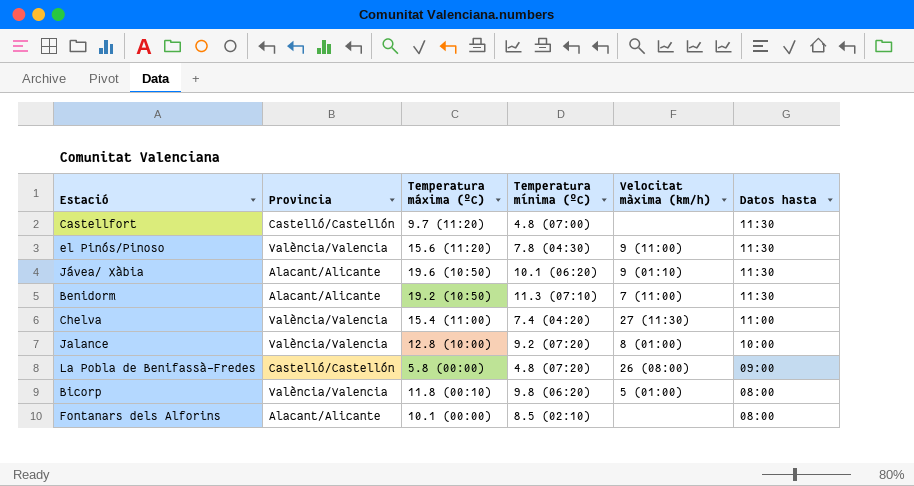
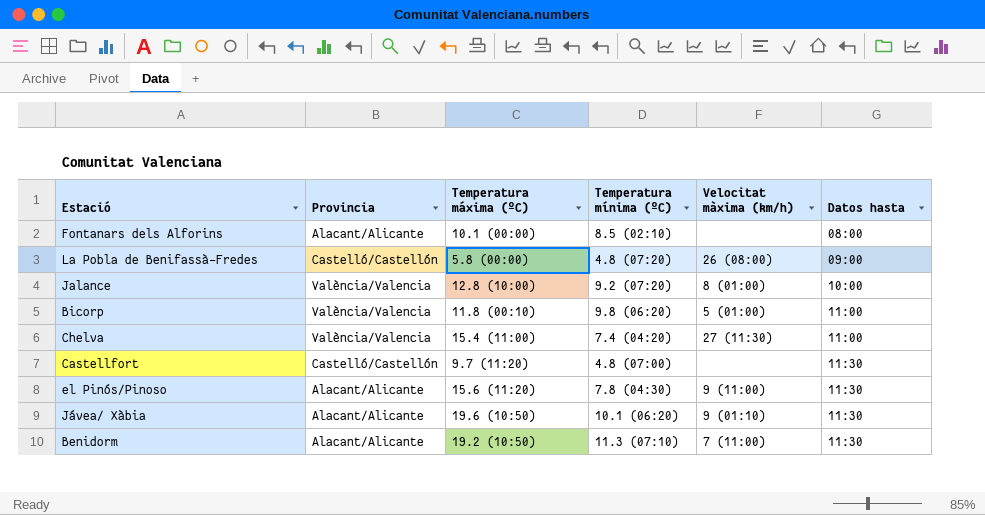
row order: Datos hasta descending -> Datos hasta ascending
Bicorp | Datos hasta: 08:00 -> 11:00
el Pinós/Pinoso | Provincia: València/Valencia -> Alacant/Alicante

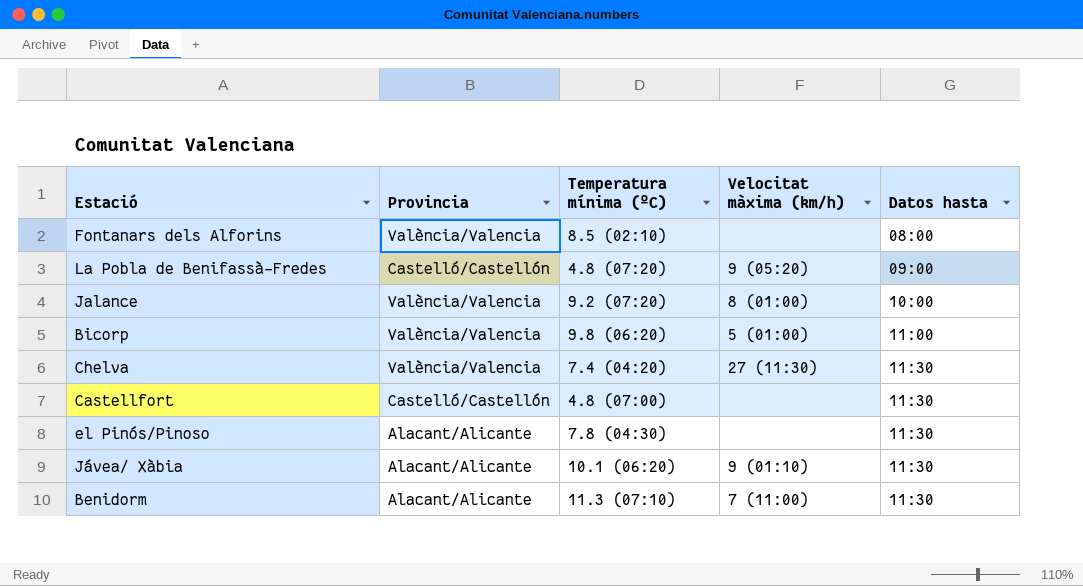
column Temperatura máxima (ºC) | position: 3 -> none
Fontanars dels Alforins | Provincia: Alacant/Alicante -> València/Valencia
La Pobla de Benifassà-Fredes | Velocitat màxima (km/h): 26 (08:00) -> 9 (05:20)
Chelva | Datos hasta: 11:00 -> 11:30
el Pinós/Pinoso | Velocitat màxima (km/h): 9 (11:00) -> none

